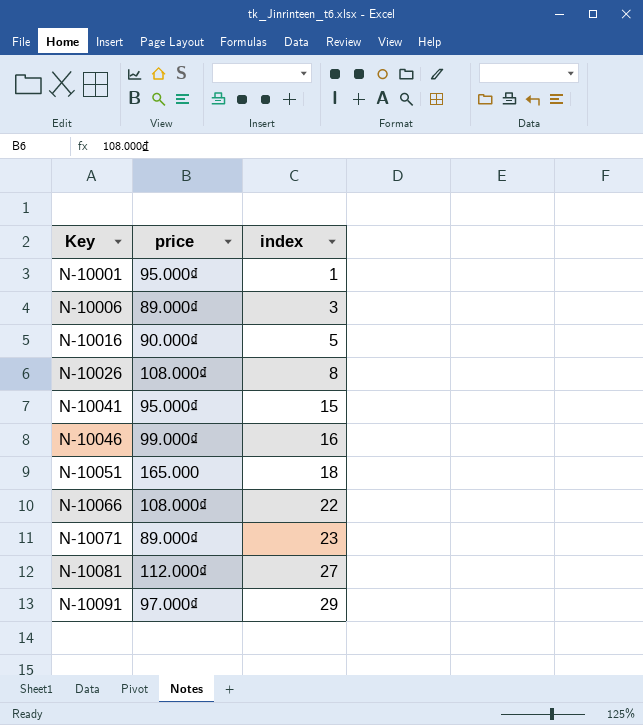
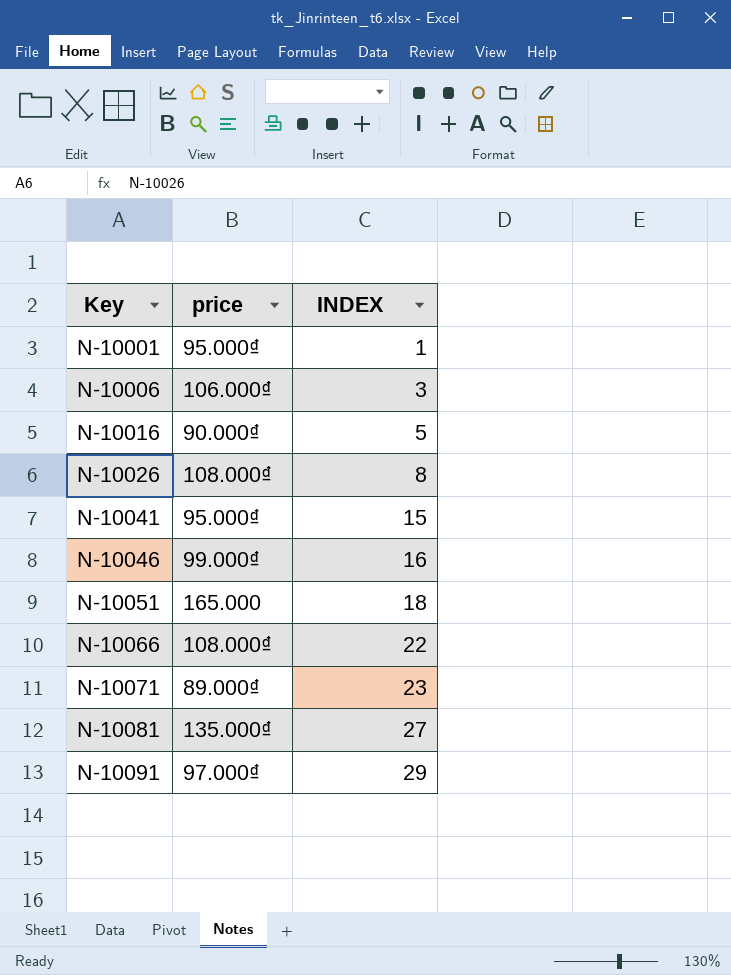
column name: index -> INDEX
N-10006 | price: 89.000₫ -> 106.000₫
N-10081 | price: 112.000₫ -> 135.000₫

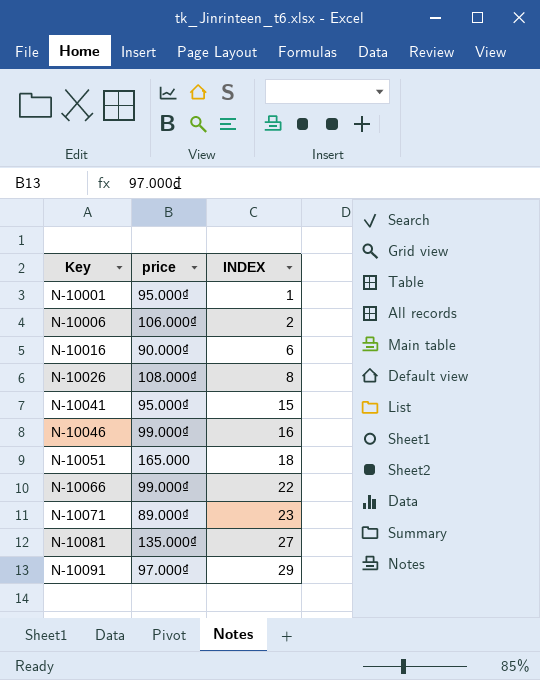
N-10006 | INDEX: 3 -> 2
N-10016 | INDEX: 5 -> 6
N-10066 | price: 108.000₫ -> 99.000₫

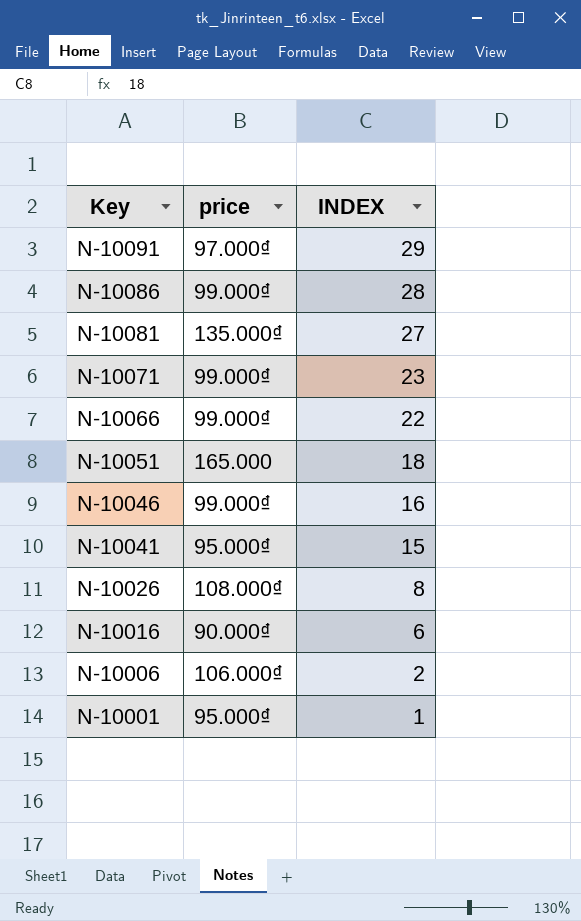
row order: Key ascending -> Key descending
row N-10086: none -> 99.000₫ | 28
N-10071 | price: 89.000₫ -> 99.000₫

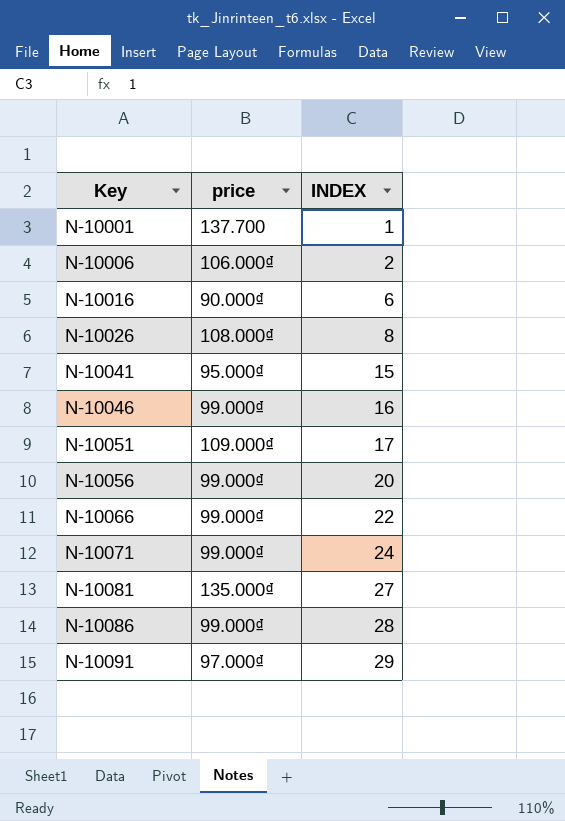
row order: Key descending -> Key ascending
N-10001 | price: 95.000₫ -> 137.700
N-10051 | price: 165.000 -> 109.000₫
N-10051 | INDEX: 18 -> 17
row N-10056: none -> 99.000₫ | 20
N-10071 | INDEX: 23 -> 24

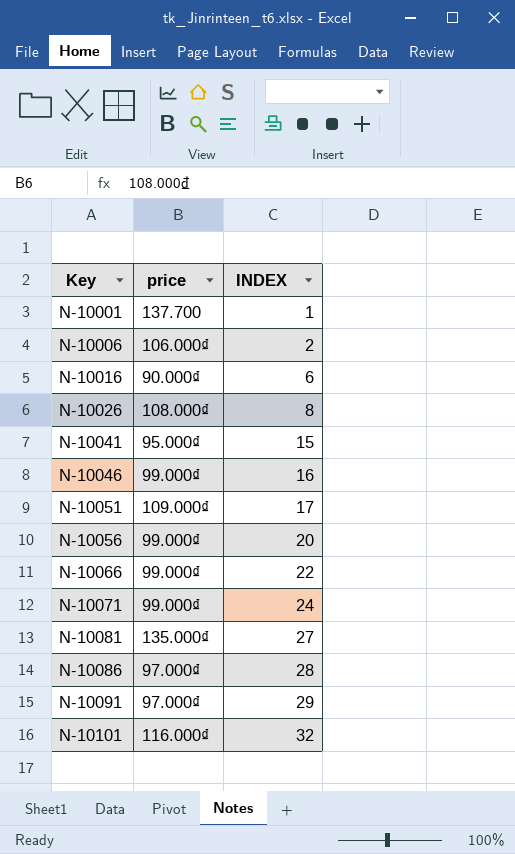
N-10086 | price: 99.000₫ -> 97.000₫
row N-10101: none -> 116.000₫ | 32

